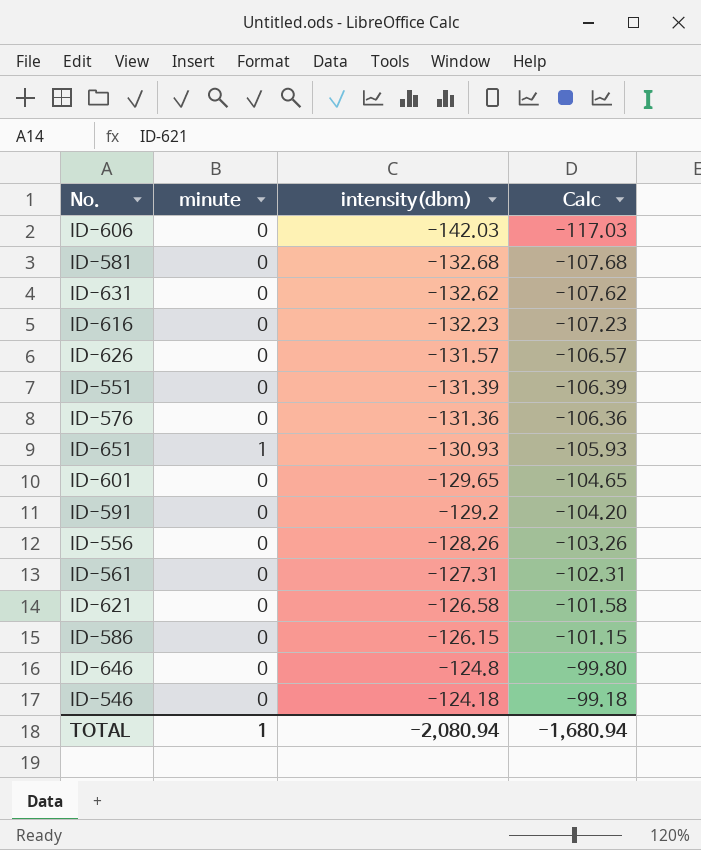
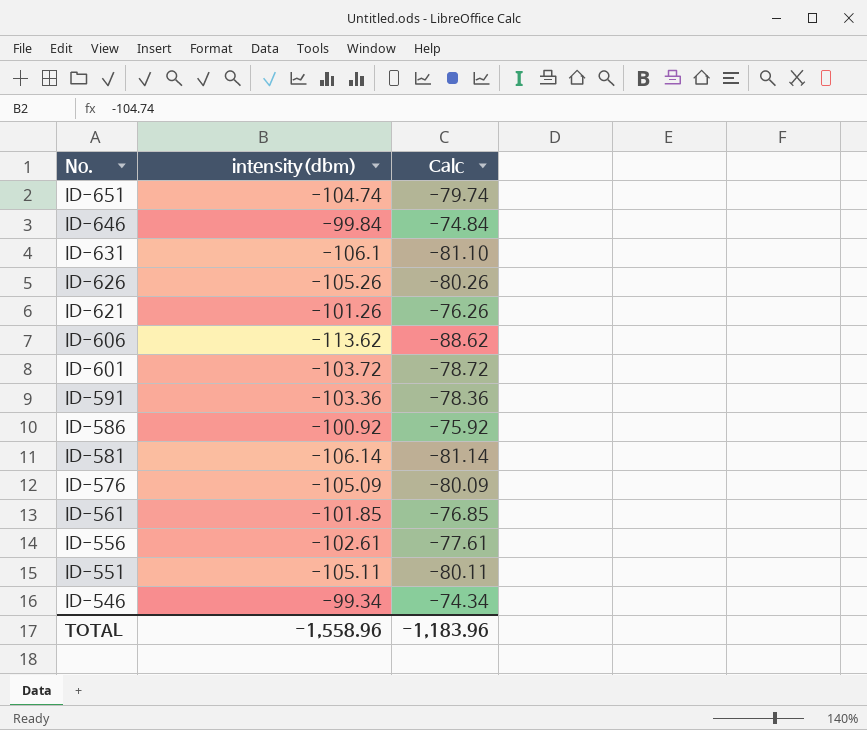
row order: intensity(dbm) ascending -> No. descending
column minute | position: 2 -> none
row ID-616: 0 | -132.23 | -107.23 -> none
ID-651 | intensity(dbm): -130.93 -> -104.74
ID-651 | Calc: -105.93 -> -79.74
ID-646 | intensity(dbm): -124.8 -> -99.84
ID-646 | Calc: -99.80 -> -74.84
ID-631 | intensity(dbm): -132.62 -> -106.1
ID-631 | Calc: -107.62 -> -81.10
ID-626 | intensity(dbm): -131.57 -> -105.26
ID-626 | Calc: -106.57 -> -80.26
ID-621 | intensity(dbm): -126.58 -> -101.26
ID-621 | Calc: -101.58 -> -76.26
ID-606 | intensity(dbm): -142.03 -> -113.62
ID-606 | Calc: -117.03 -> -88.62
ID-601 | intensity(dbm): -129.65 -> -103.72
ID-601 | Calc: -104.65 -> -78.72
ID-591 | intensity(dbm): -129.2 -> -103.36
ID-591 | Calc: -104.20 -> -78.36
ID-586 | intensity(dbm): -126.15 -> -100.92
ID-586 | Calc: -101.15 -> -75.92
ID-581 | intensity(dbm): -132.68 -> -106.14
ID-581 | Calc: -107.68 -> -81.14
ID-576 | intensity(dbm): -131.36 -> -105.09
ID-576 | Calc: -106.36 -> -80.09
ID-561 | intensity(dbm): -127.31 -> -101.85
ID-561 | Calc: -102.31 -> -76.85
ID-556 | intensity(dbm): -128.26 -> -102.61
ID-556 | Calc: -103.26 -> -77.61
ID-551 | intensity(dbm): -131.39 -> -105.11
ID-551 | Calc: -106.39 -> -80.11
ID-546 | intensity(dbm): -124.18 -> -99.34
ID-546 | Calc: -99.18 -> -74.34
TOTAL | intensity(dbm): -2,080.94 -> -1,558.96
TOTAL | Calc: -1,680.94 -> -1,183.96

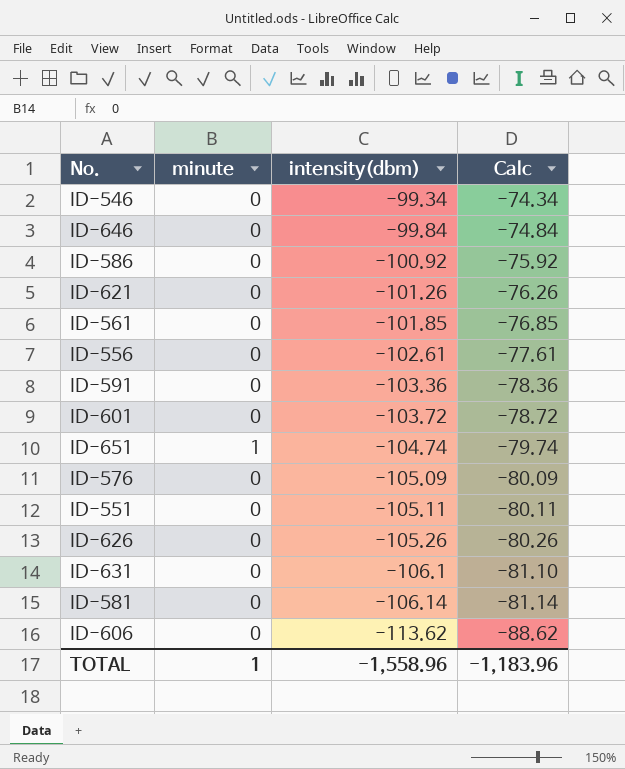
row order: No. descending -> intensity(dbm) descending
column minute | position: none -> 2

